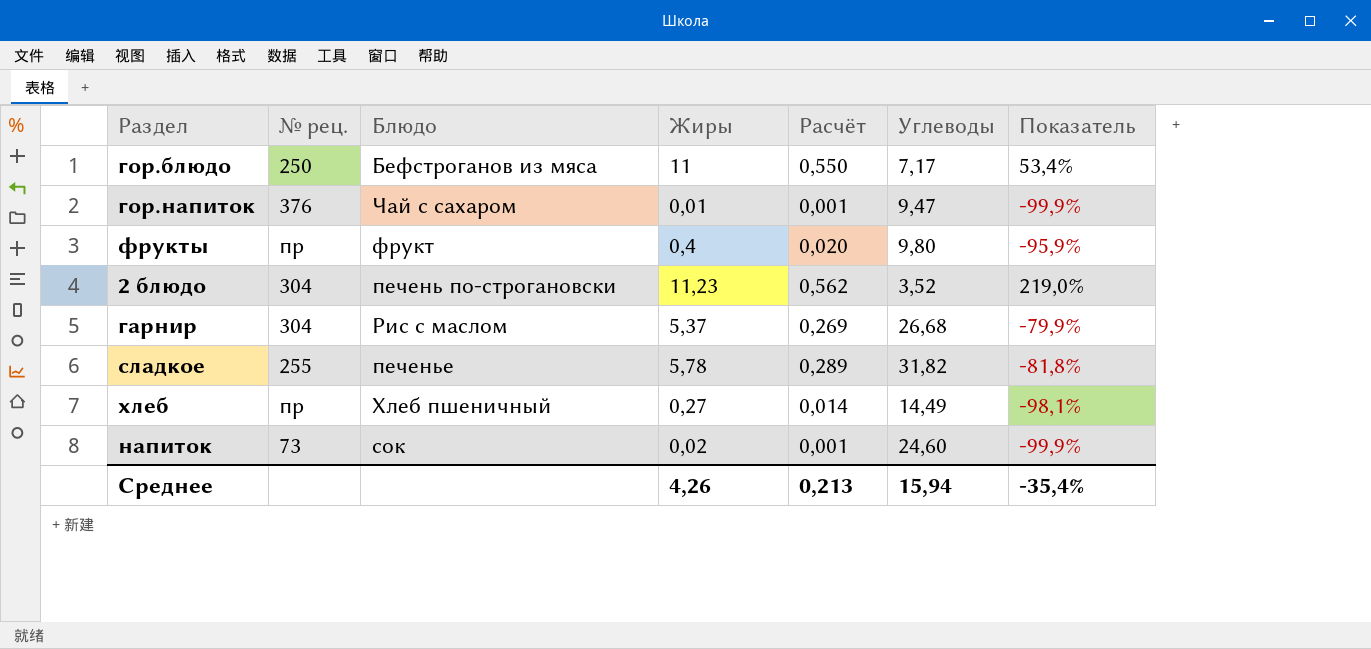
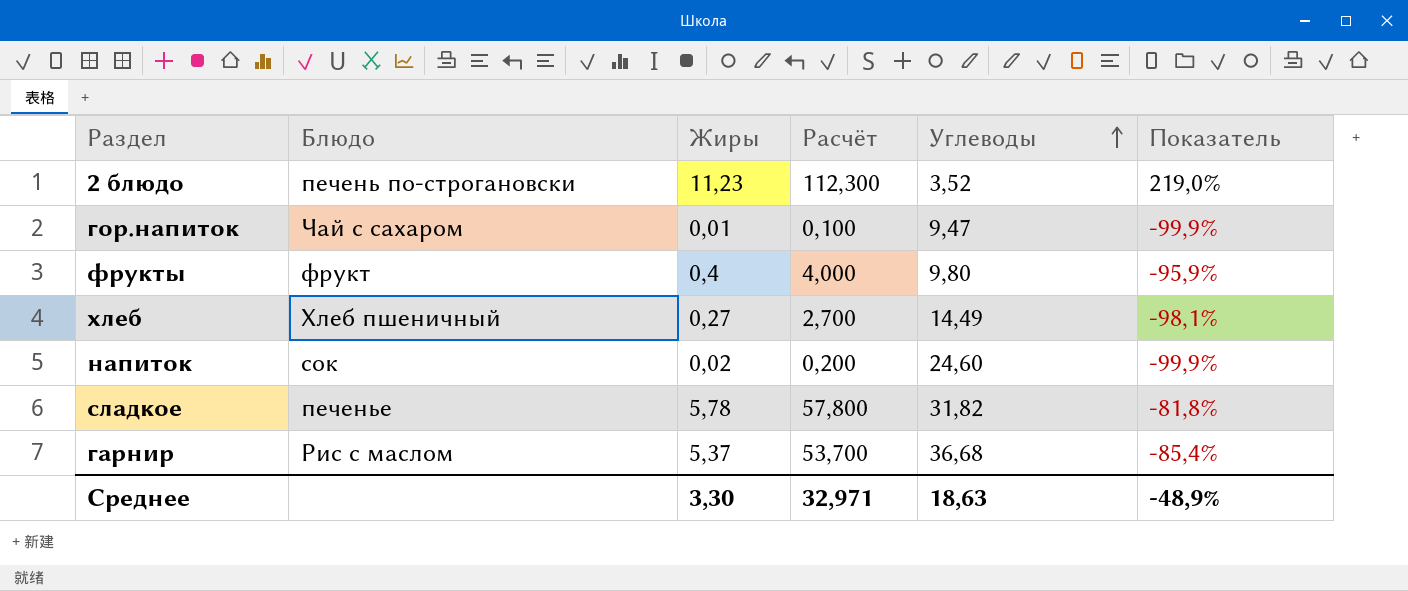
row order: none -> Углеводы ascending
column № рец. | position: 2 -> none
column Расчёт | formula: [Жиры] * 0,05 -> [Жиры] * 10
row гор.блюдо: 250 | Бефстроганов из мяса | 11 | 0,550 | 7,17 | 53,4% -> none
гарнир | Углеводы: 26,68 -> 36,68
гарнир | Показатель: -79,9% -> -85,4%
Среднее | Жиры: 4,26 -> 3,30
Среднее | Расчёт: 0,213 -> 32,971
Среднее | Углеводы: 15,94 -> 18,63
Среднее | Показатель: -35,4% -> -48,9%

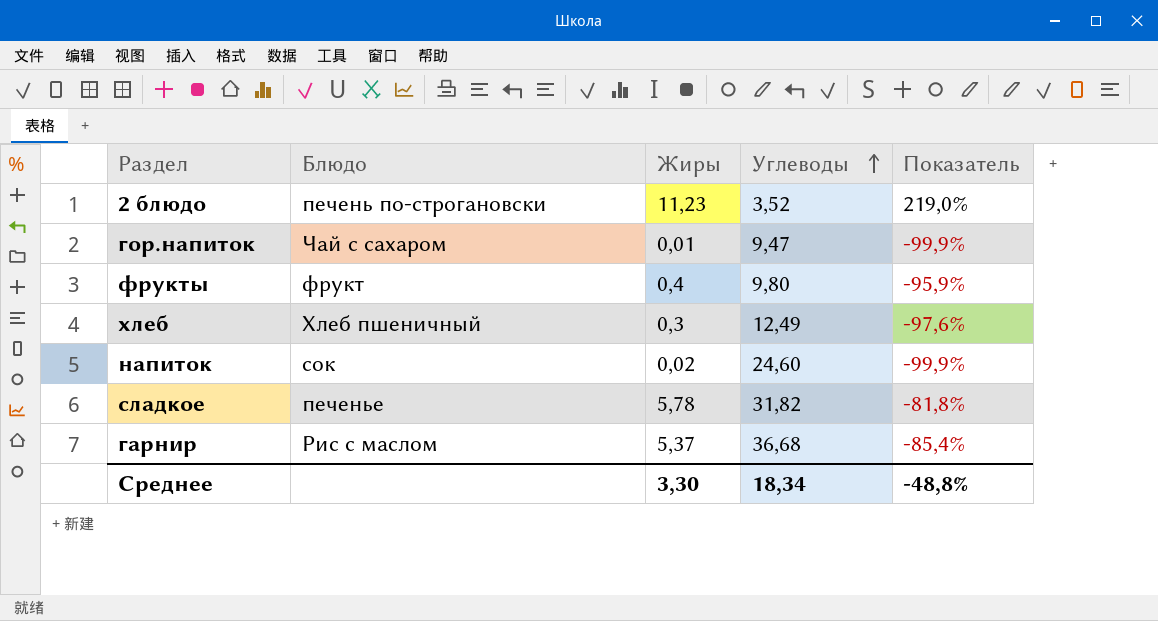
column Расчёт | formula: [Жиры] * 10 -> none
хлеб | Жиры: 0,27 -> 0,3
хлеб | Углеводы: 14,49 -> 12,49
хлеб | Показатель: -98,1% -> -97,6%
Среднее | Углеводы: 18,63 -> 18,34
Среднее | Показатель: -48,9% -> -48,8%

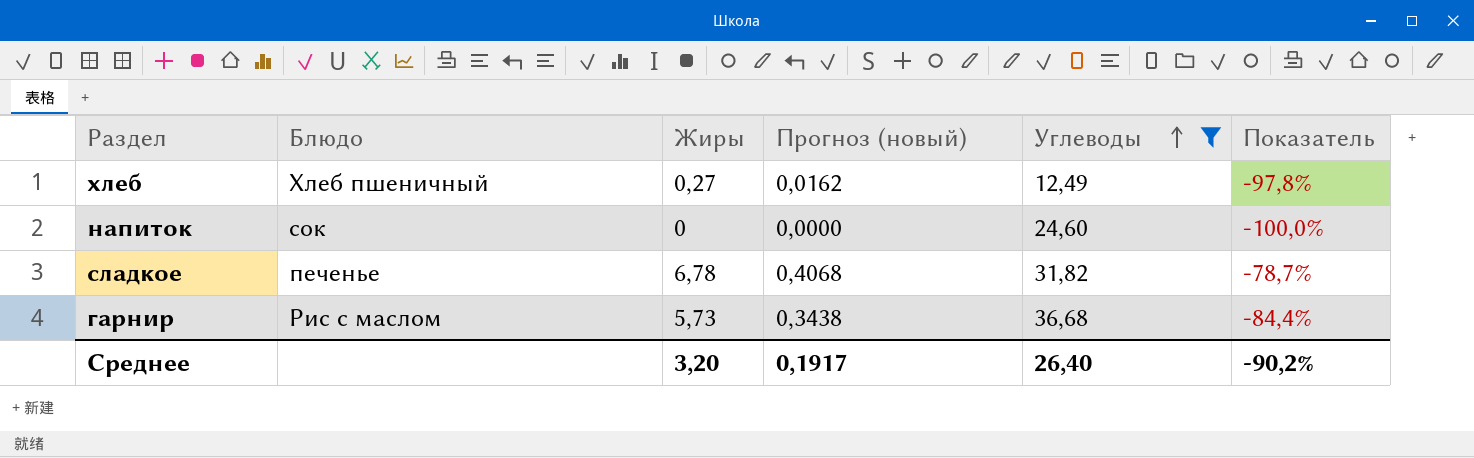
filter: none -> Углеводы >= 12,49
column Прогноз (новый) | formula: none -> [Жиры] * 0,06
хлеб | Жиры: 0,3 -> 0,27
хлеб | Показатель: -97,6% -> -97,8%
напиток | Жиры: 0,02 -> 0
напиток | Показатель: -99,9% -> -100,0%
сладкое | Жиры: 5,78 -> 6,78
сладкое | Показатель: -81,8% -> -78,7%
гарнир | Жиры: 5,37 -> 5,73
гарнир | Показатель: -85,4% -> -84,4%
Среднее | Жиры: 3,30 -> 3,20
Среднее | Углеводы: 18,34 -> 26,40
Среднее | Показатель: -48,8% -> -90,2%

